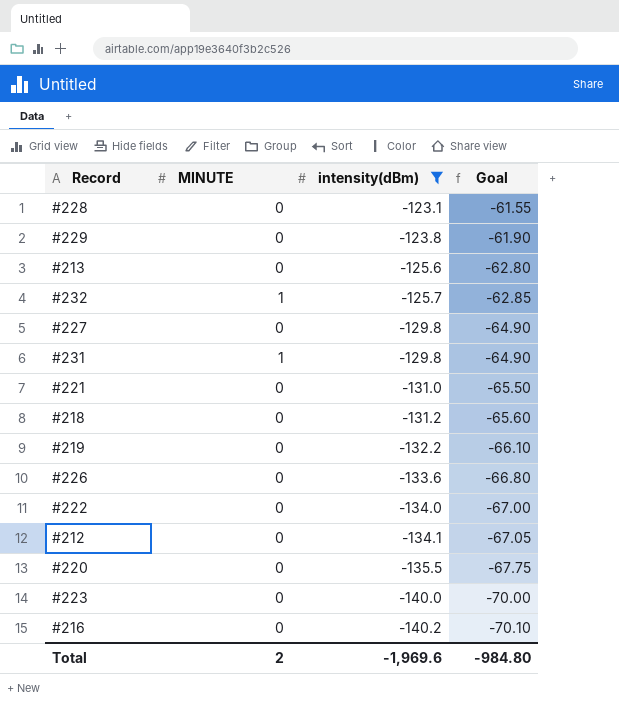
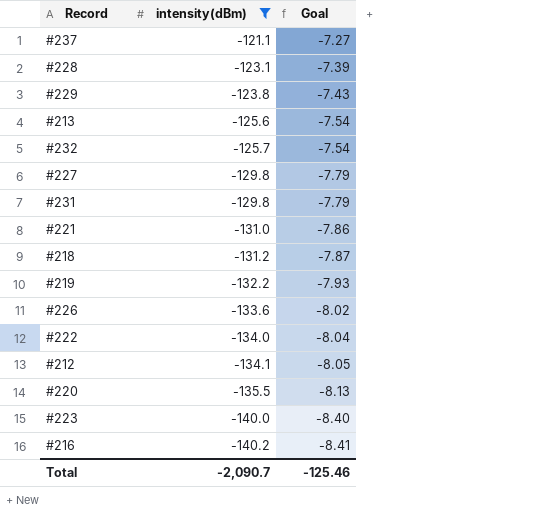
column MINUTE | position: 2 -> none
column Goal | formula: [intensity(dBm)] * 0.5 -> [intensity(dBm)] * 0.06
row #237: none -> -121.1 | -7.27
Total | intensity(dBm): -1,969.6 -> -2,090.7
Total | Goal: -984.80 -> -125.46

